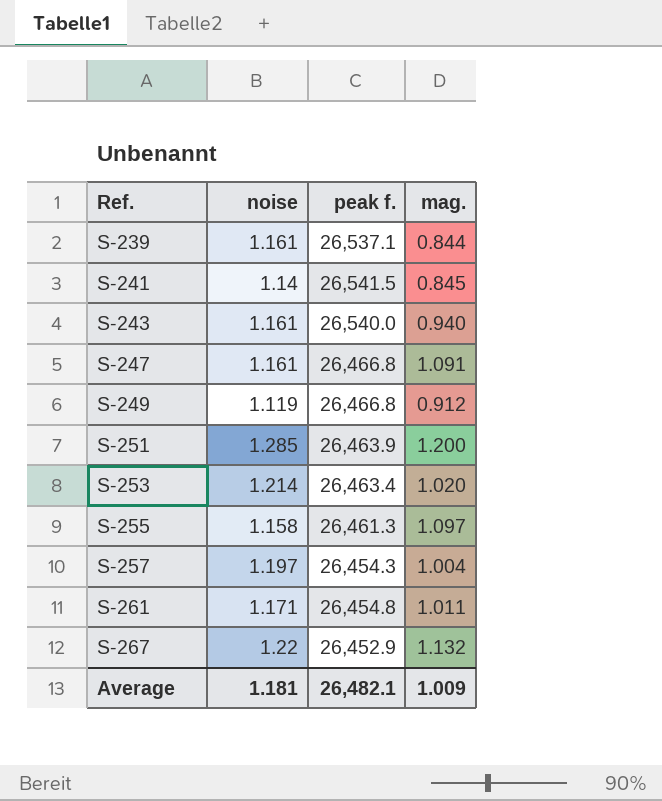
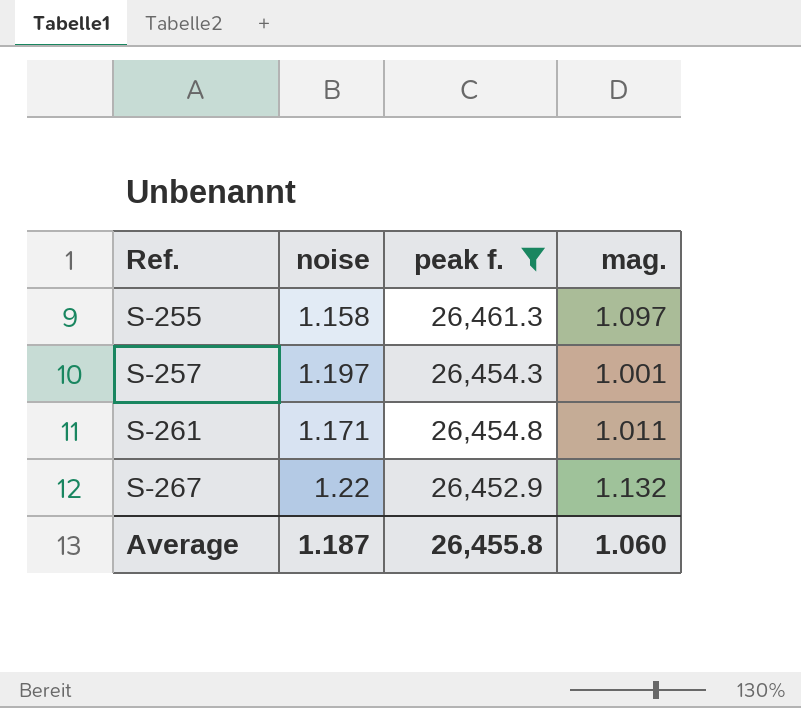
filter: none -> peak f. <= 26,461.3
S-257 | mag.: 1.004 -> 1.001
Average | noise: 1.181 -> 1.187
Average | peak f.: 26,482.1 -> 26,455.8
Average | mag.: 1.009 -> 1.060

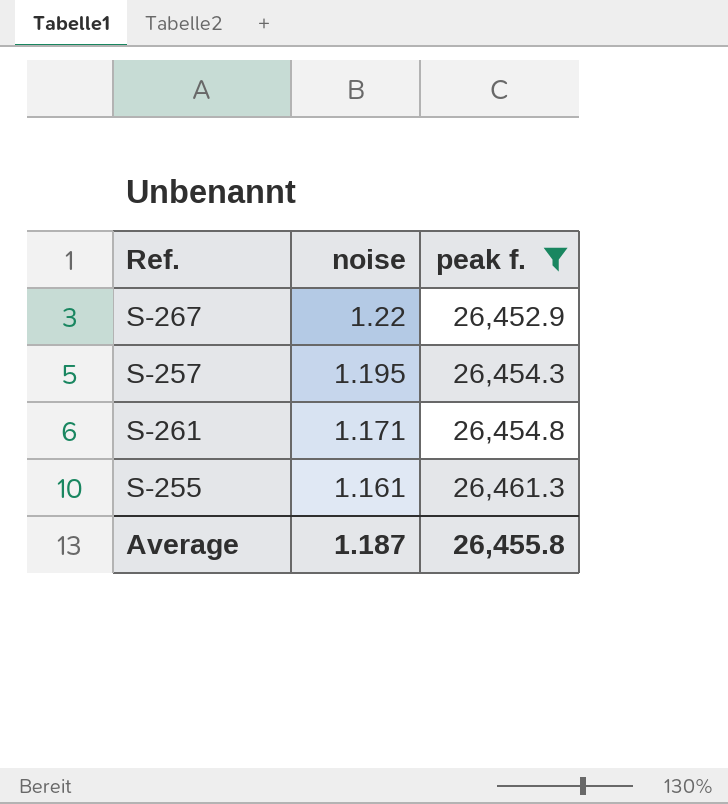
row order: Ref. ascending -> noise descending
column mag. | position: 4 -> none
S-257 | noise: 1.197 -> 1.195
S-255 | noise: 1.158 -> 1.161

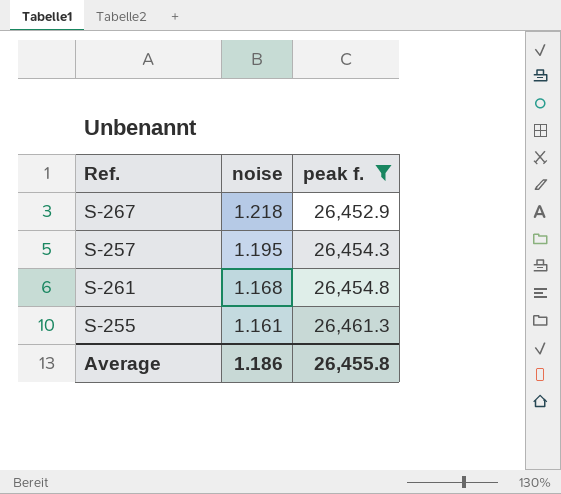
S-267 | noise: 1.22 -> 1.218
S-261 | noise: 1.171 -> 1.168
Average | noise: 1.187 -> 1.186

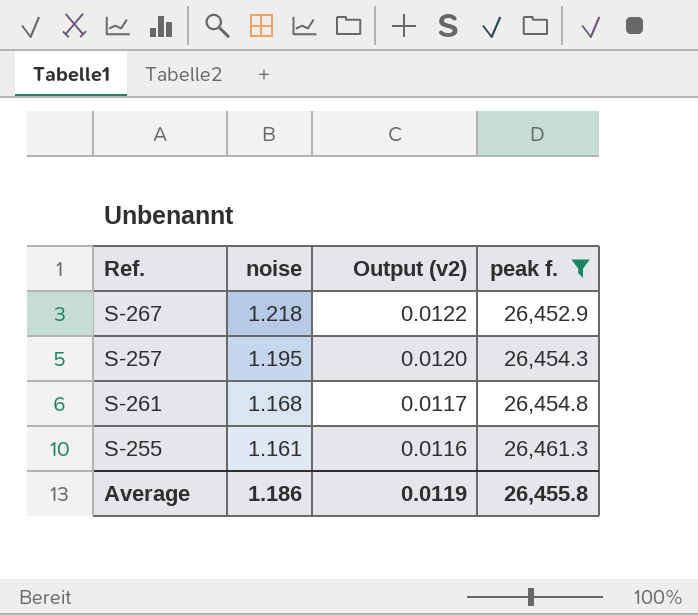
column Output (v2) | formula: none -> [noise] * 0.01

